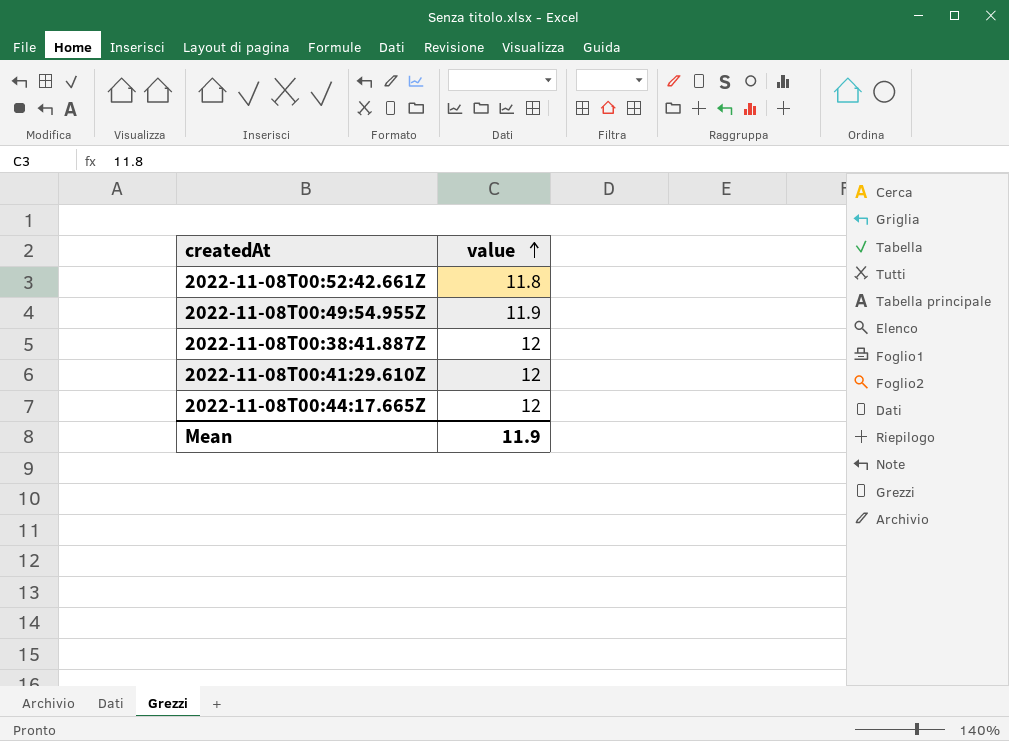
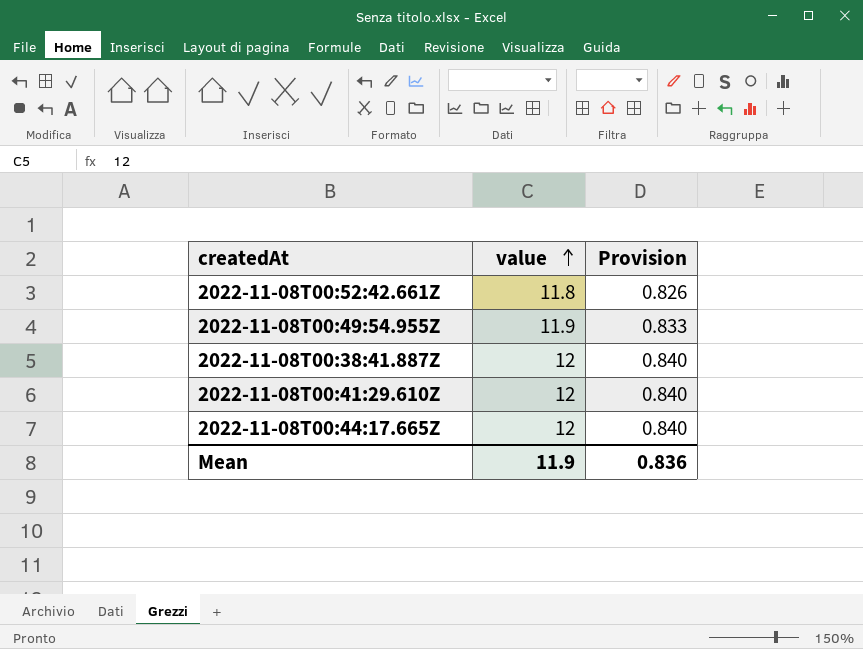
column Provision | formula: none -> [value] * 0.07

